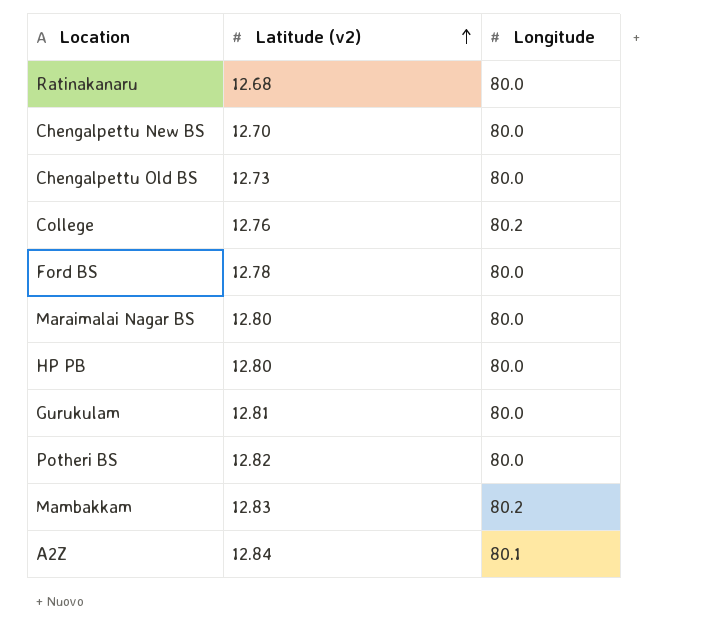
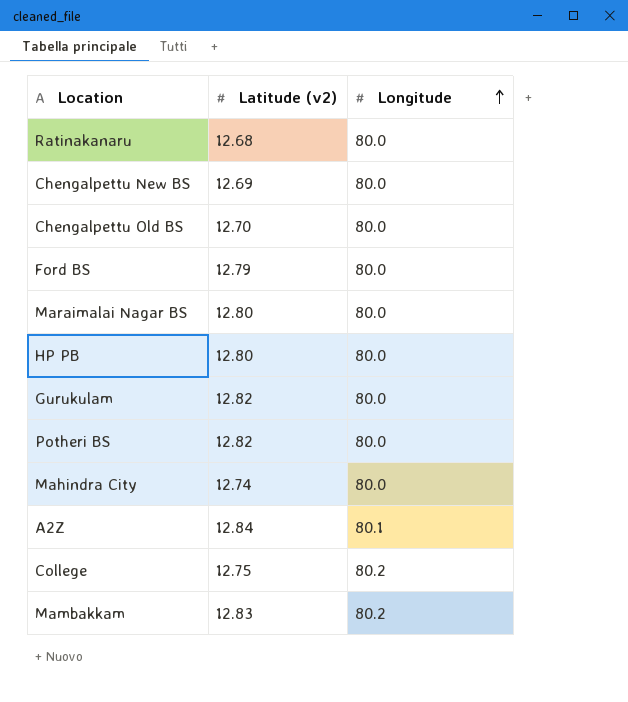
row order: Latitude (v2) ascending -> Longitude ascending
Chengalpettu New BS | Latitude (v2): 12.70 -> 12.69
Chengalpettu Old BS | Latitude (v2): 12.73 -> 12.70
Ford BS | Latitude (v2): 12.78 -> 12.79
Gurukulam | Latitude (v2): 12.81 -> 12.82
row Mahindra City: none -> 12.74 | 80.0
College | Latitude (v2): 12.76 -> 12.75

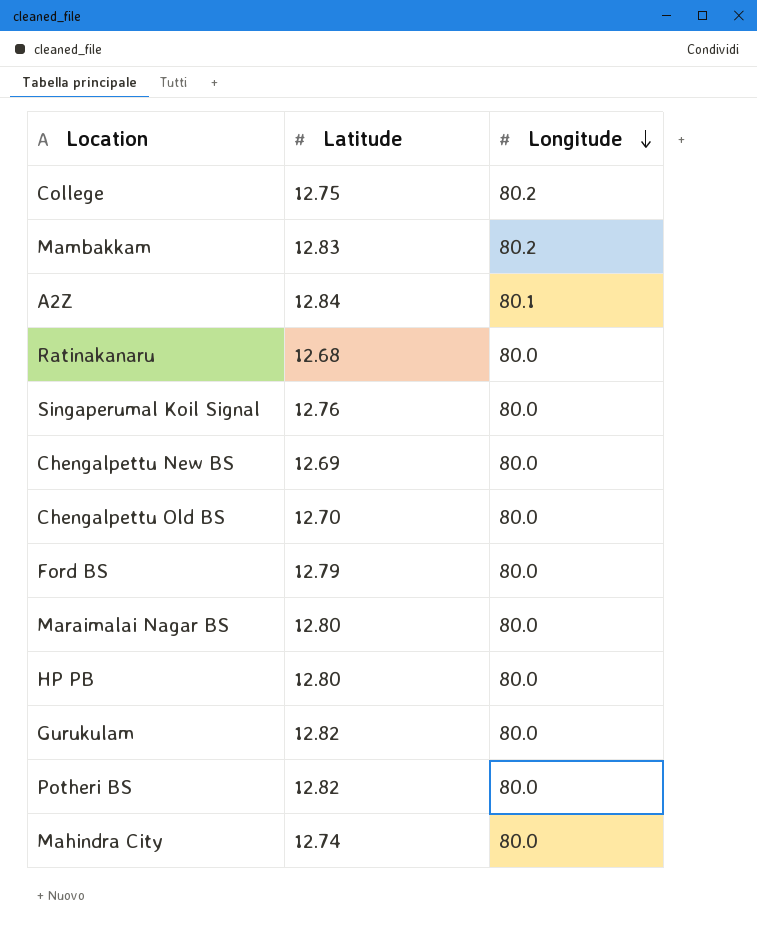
row order: Longitude ascending -> Longitude descending
column name: Latitude (v2) -> Latitude
row Singaperumal Koil Signal: none -> 12.76 | 80.0

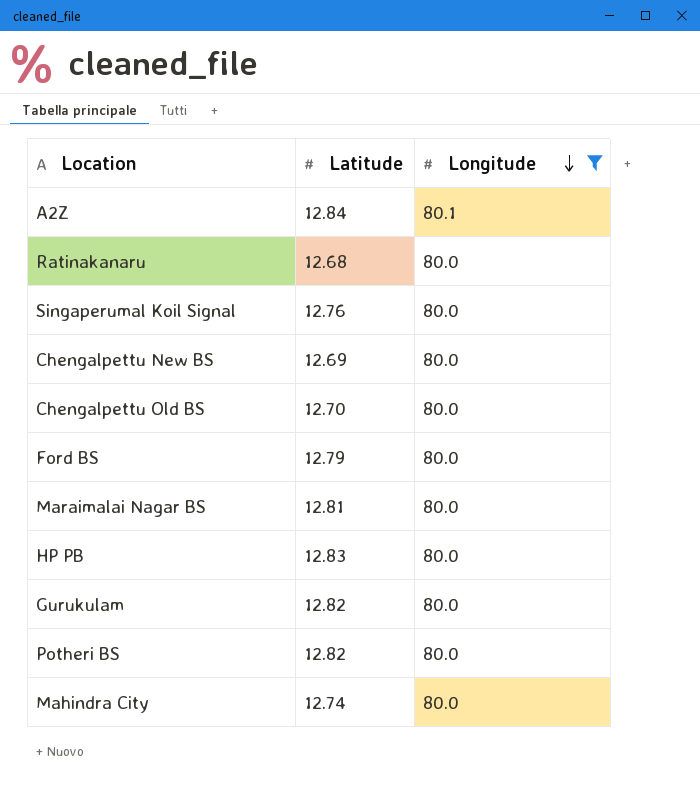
filter: none -> Longitude != 80.2
Maraimalai Nagar BS | Latitude: 12.80 -> 12.81
HP PB | Latitude: 12.80 -> 12.83

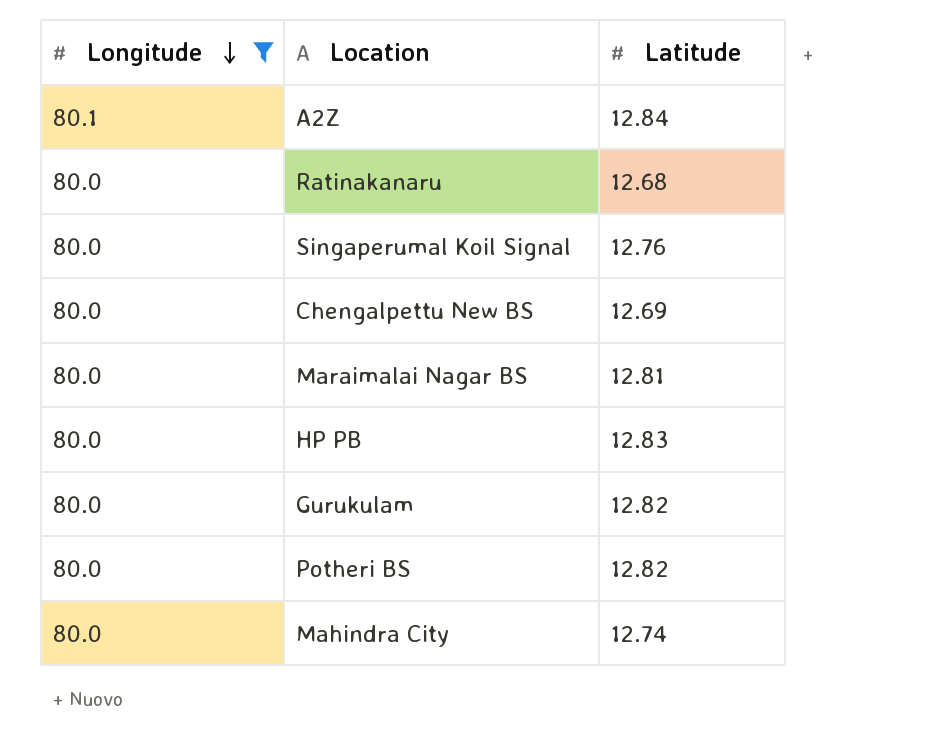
column Longitude | position: 3 -> 1
row Chengalpettu Old BS: 12.70 | 80.0 -> none
row Ford BS: 12.79 | 80.0 -> none

